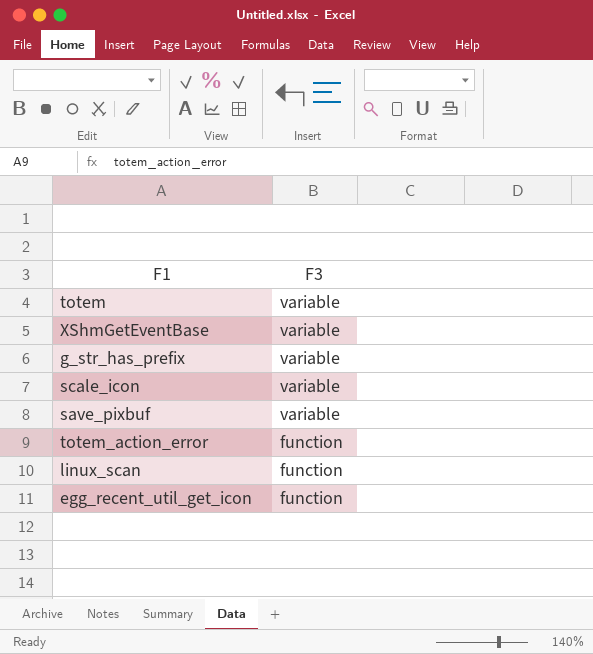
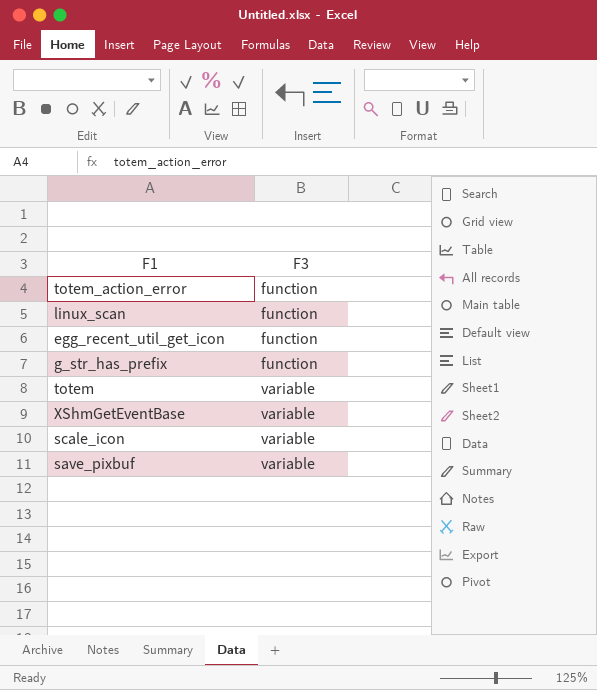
row order: F3 descending -> F3 ascending
g_str_has_prefix | F3: variable -> function

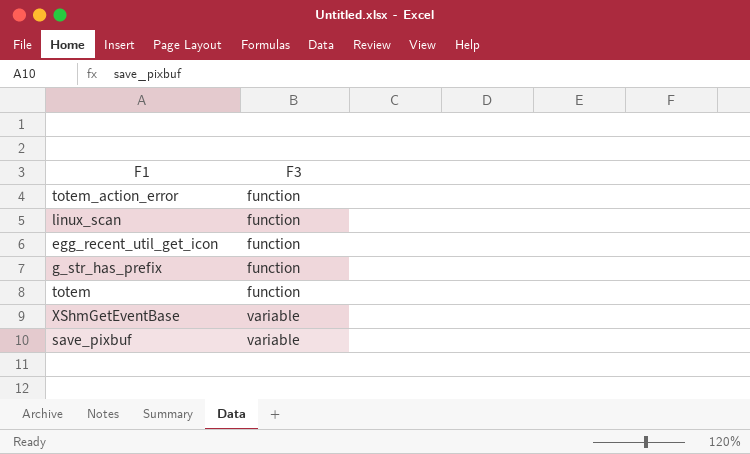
row scale_icon: variable -> none
totem | F3: variable -> function

